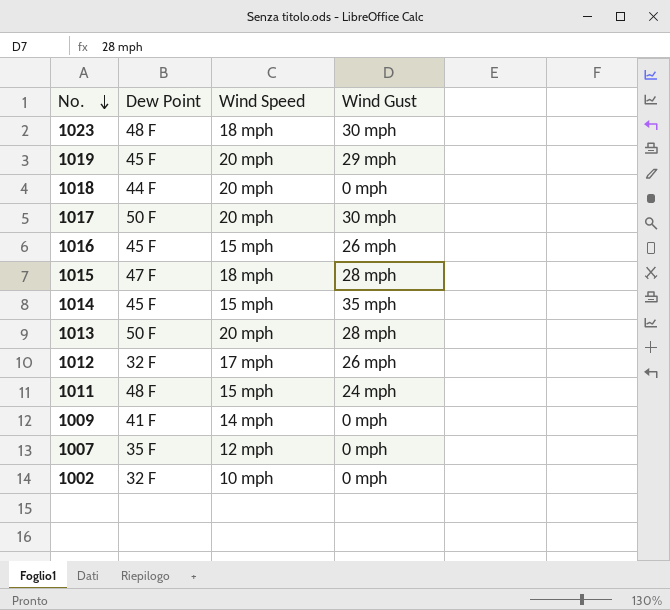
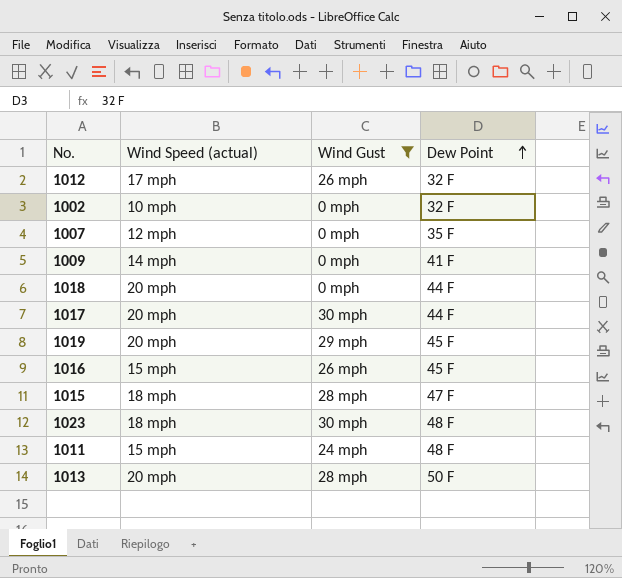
filter: none -> Wind Gust != 35 mph
row order: No. descending -> Dew Point ascending
column name: Wind Speed -> Wind Speed (actual)
column Dew Point | position: 2 -> 4
1017 | Dew Point: 50 F -> 44 F

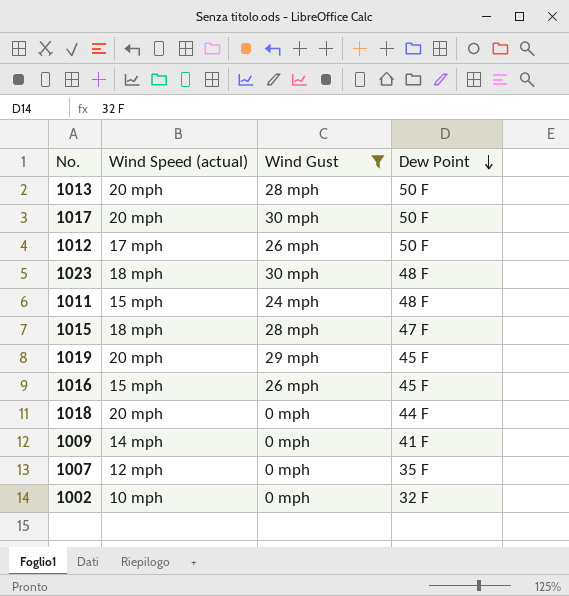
row order: Dew Point ascending -> Dew Point descending
1017 | Dew Point: 44 F -> 50 F
1012 | Dew Point: 32 F -> 50 F

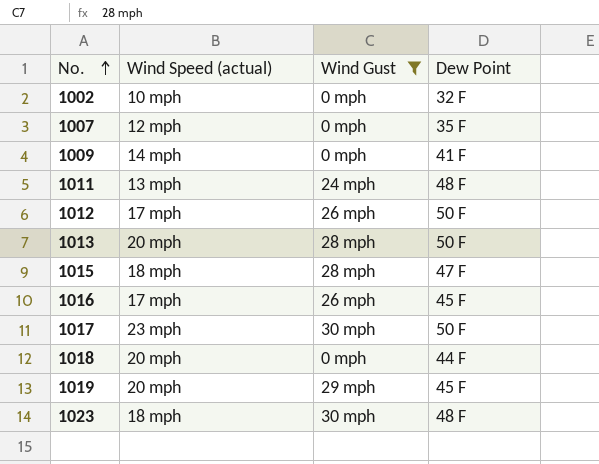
row order: Dew Point descending -> No. ascending
1011 | Wind Speed (actual): 15 mph -> 13 mph
1016 | Wind Speed (actual): 15 mph -> 17 mph
1017 | Wind Speed (actual): 20 mph -> 23 mph

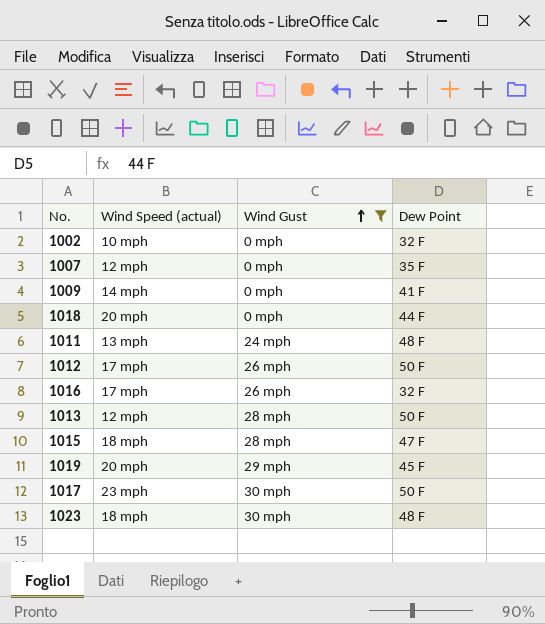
row order: No. ascending -> Wind Gust ascending
1016 | Dew Point: 45 F -> 32 F
1013 | Wind Speed (actual): 20 mph -> 12 mph

